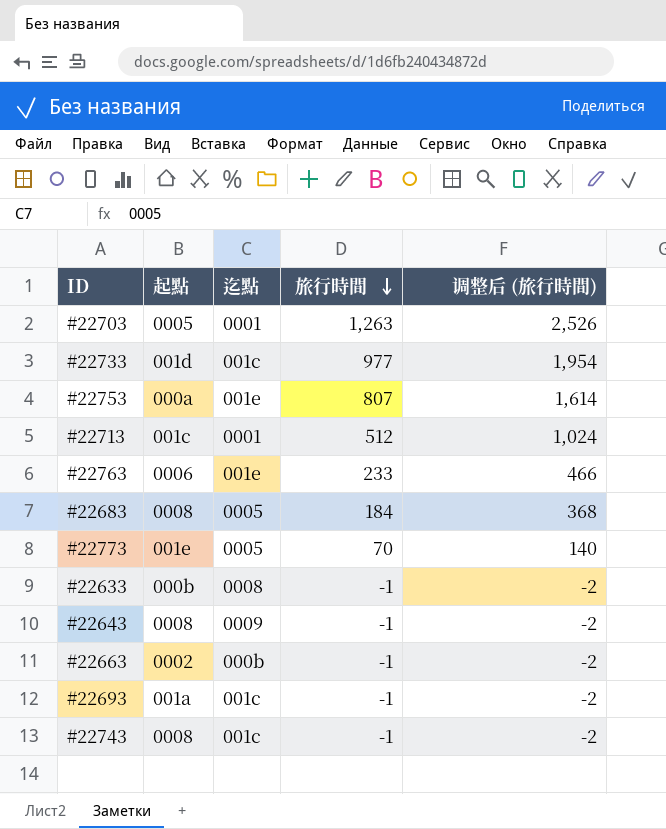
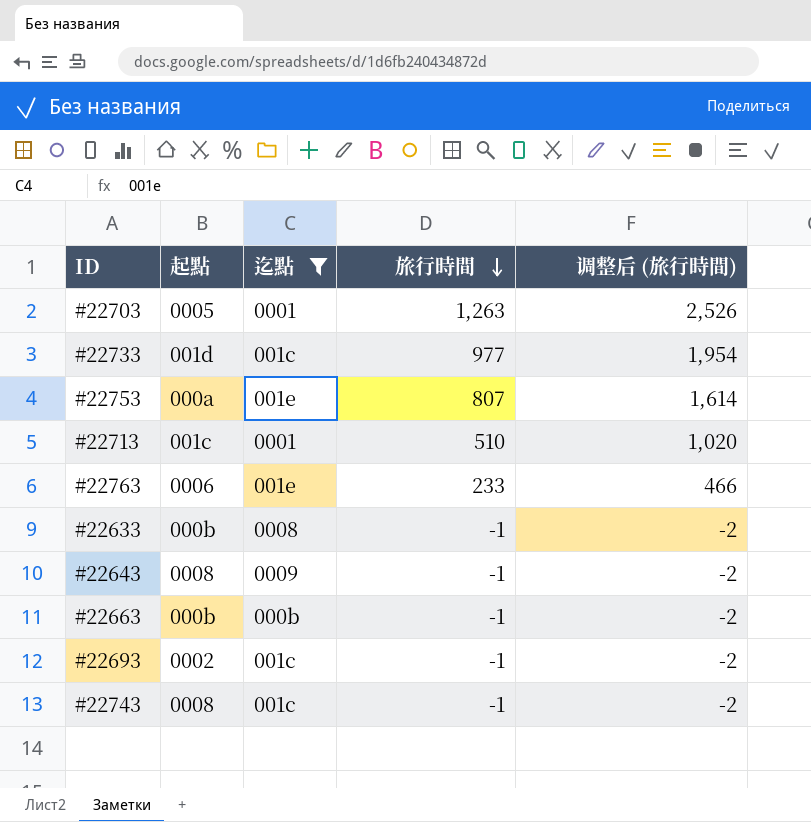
filter: none -> 迄點 != 0005
#22713 | 旅行時間: 512 -> 510
#22713 | 调整后 (旅行時間): 1,024 -> 1,020
#22663 | 起點: 0002 -> 000b
#22693 | 起點: 001a -> 0002

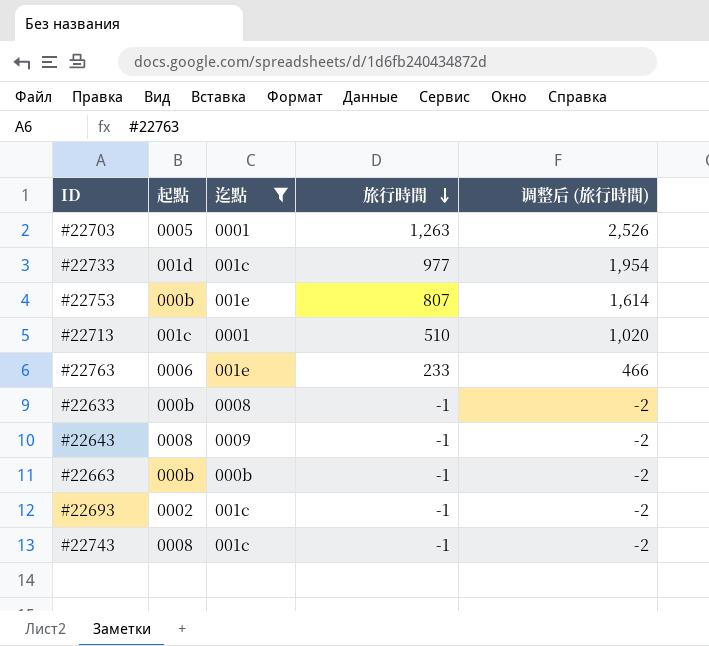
#22753 | 起點: 000a -> 000b

